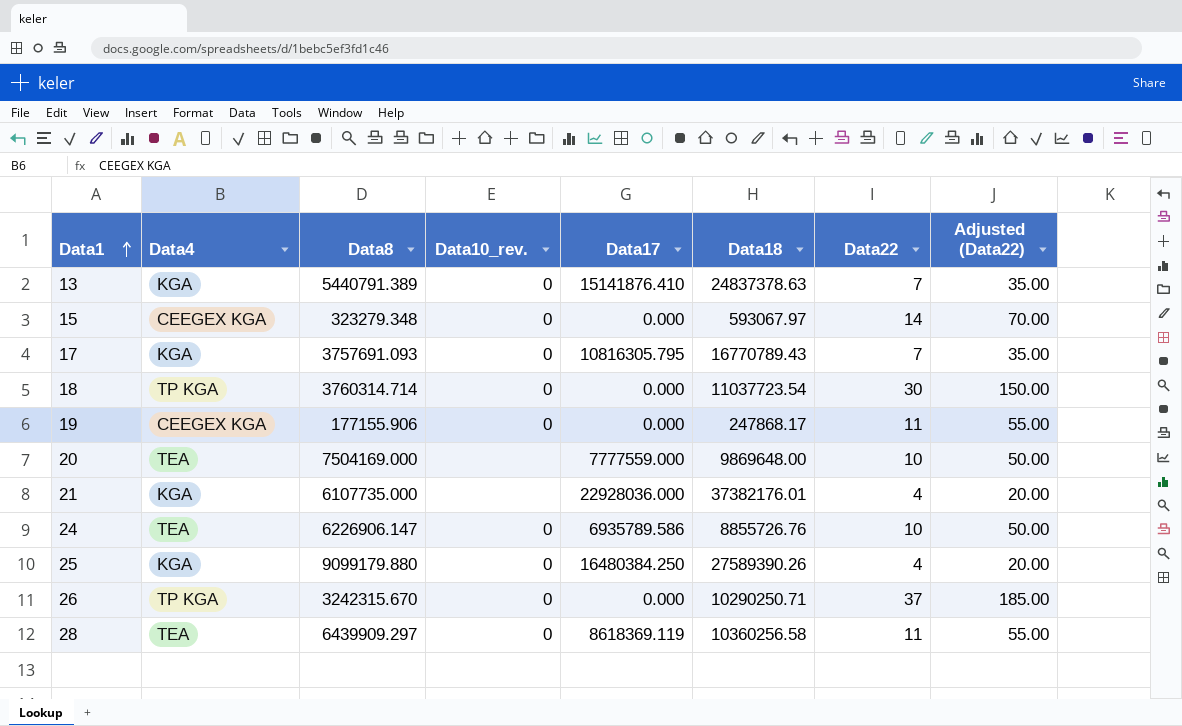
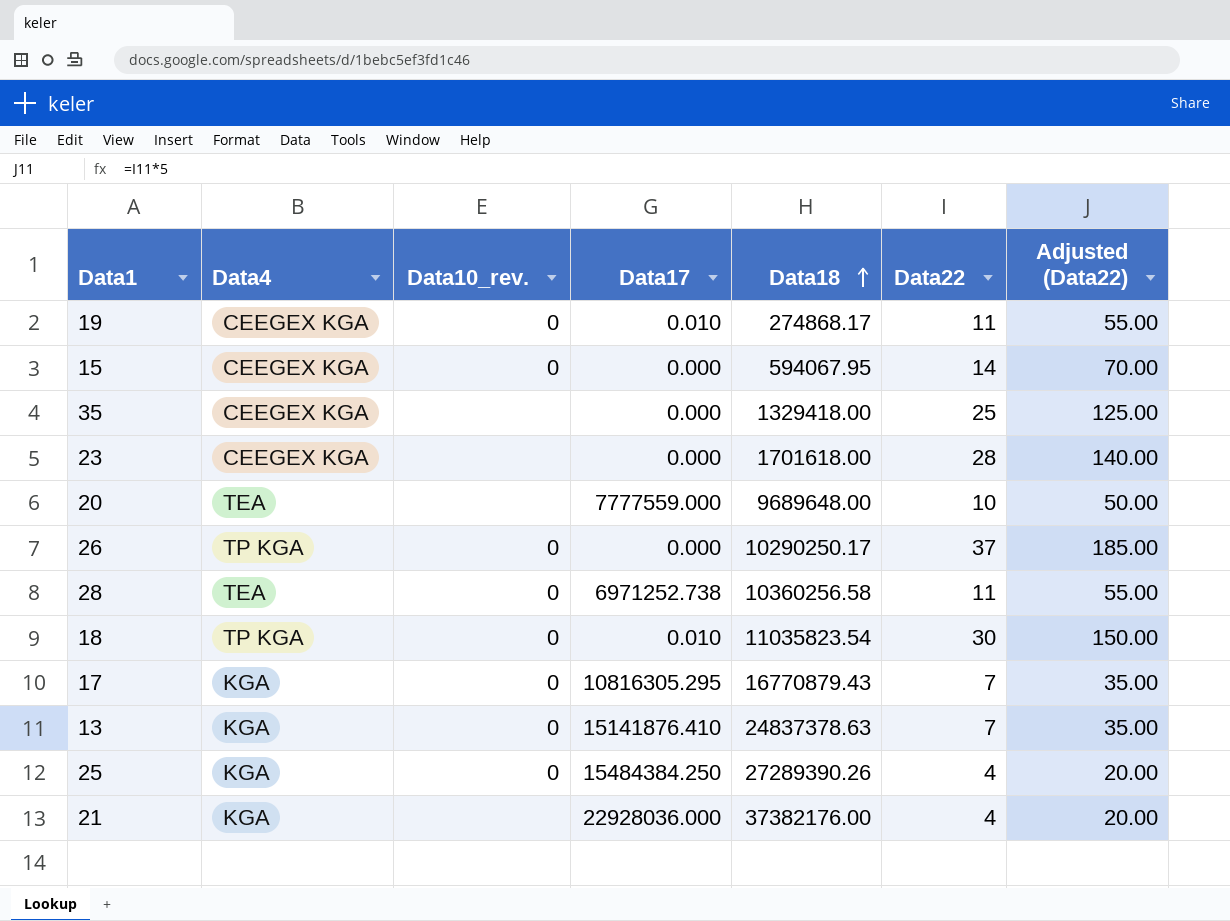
row order: Data1 ascending -> Data18 ascending
column Data8 | position: 3 -> none
row 24: TEA | 6226906.147 | 0 | 6935789.586 | 8855726.76 | 10 | 50.00 -> none
19 | Data17: 0.000 -> 0.010
19 | Data18: 247868.17 -> 274868.17
15 | Data18: 593067.97 -> 594067.95
row 35: none -> CEEGEX KGA | none | 0.000 | 1329418.00 | 25 | 125.00
row 23: none -> CEEGEX KGA | none | 0.000 | 1701618.00 | 28 | 140.00
20 | Data18: 9869648.00 -> 9689648.00
26 | Data18: 10290250.71 -> 10290250.17
28 | Data17: 8618369.119 -> 6971252.738
18 | Data17: 0.000 -> 0.010
18 | Data18: 11037723.54 -> 11035823.54
17 | Data17: 10816305.795 -> 10816305.295
17 | Data18: 16770789.43 -> 16770879.43
25 | Data17: 16480384.250 -> 15484384.250
25 | Data18: 27589390.26 -> 27289390.26
21 | Data18: 37382176.01 -> 37382176.00

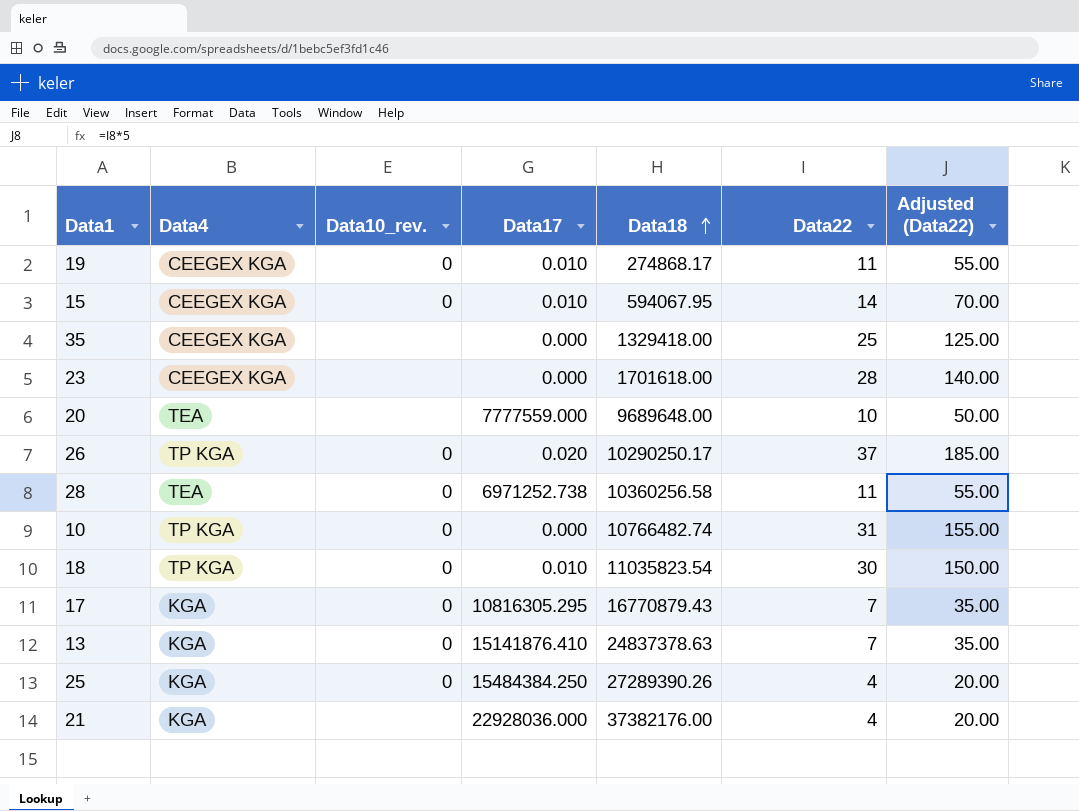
15 | Data17: 0.000 -> 0.010
26 | Data17: 0.000 -> 0.020
row 10: none -> TP KGA | 0 | 0.000 | 10766482.74 | 31 | 155.00

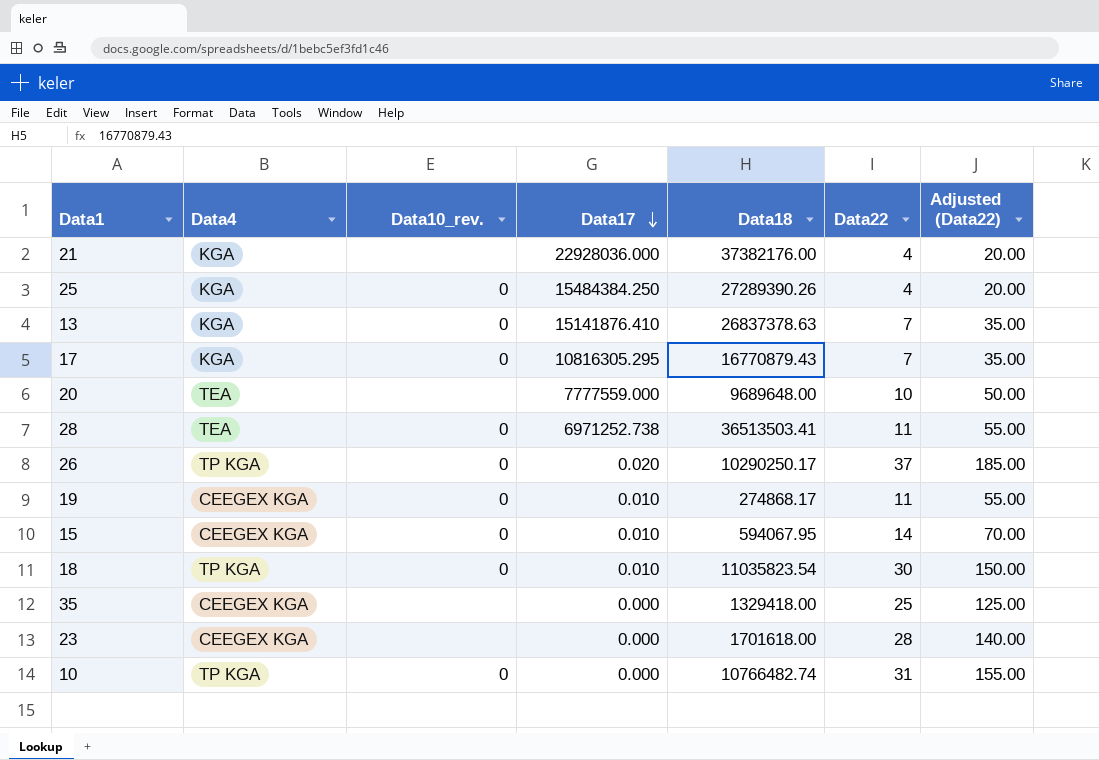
row order: Data18 ascending -> Data17 descending
13 | Data18: 24837378.63 -> 26837378.63
28 | Data18: 10360256.58 -> 36513503.41

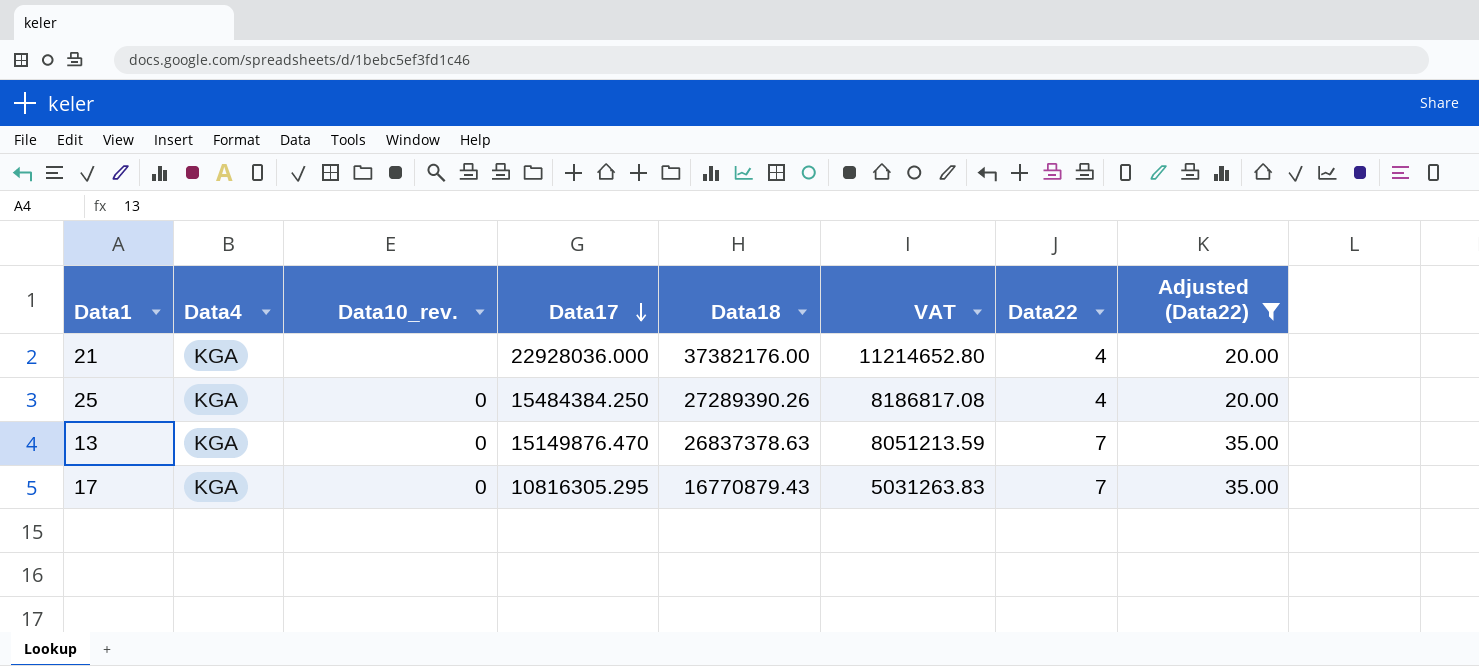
filter: none -> Adjusted (Data22) <= 35.00
column VAT | formula: none -> [Data18] * 0.3
13 | Data17: 15141876.410 -> 15149876.470

